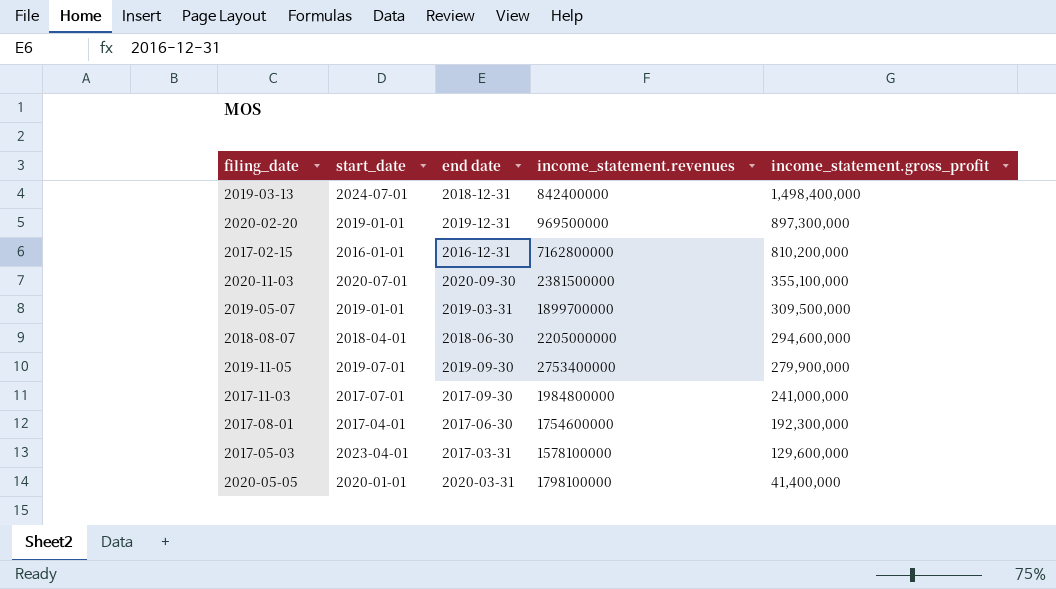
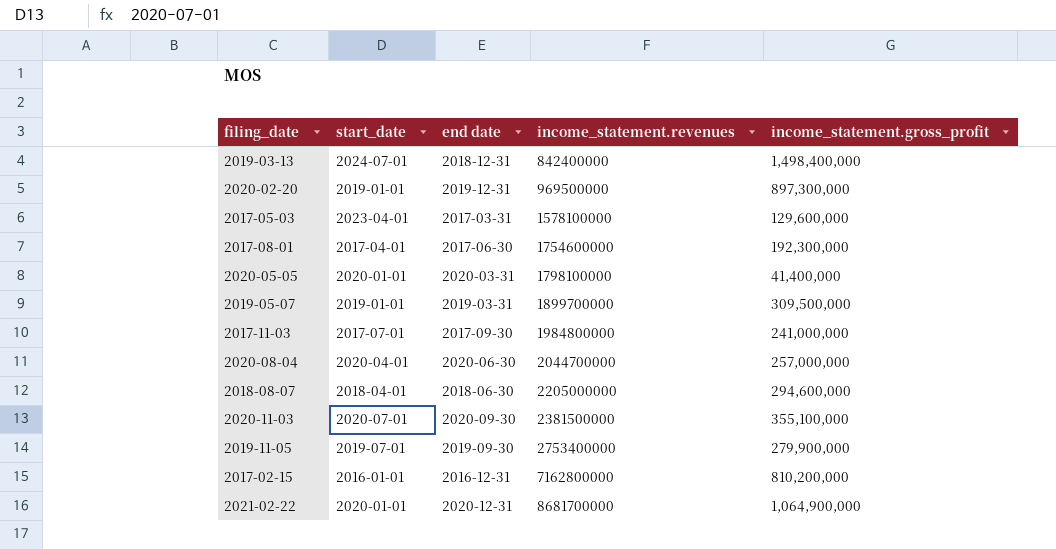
row order: income_statement.gross_profit descending -> income_statement.revenues ascending
row 2020-08-04: none -> 2020-04-01 | 2020-06-30 | 2044700000 | 257,000,000
row 2021-02-22: none -> 2020-01-01 | 2020-12-31 | 8681700000 | 1,064,900,000

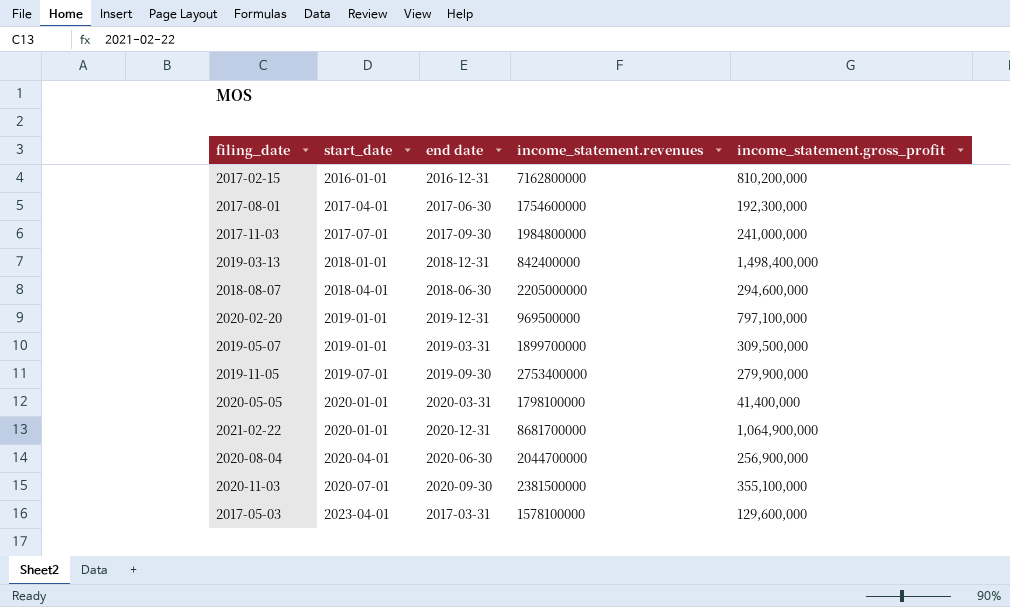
row order: income_statement.revenues ascending -> start_date ascending
2019-03-13 | start_date: 2024-07-01 -> 2018-01-01
2020-02-20 | income_statement.gross_profit: 897,300,000 -> 797,100,000
2020-08-04 | income_statement.gross_profit: 257,000,000 -> 256,900,000

